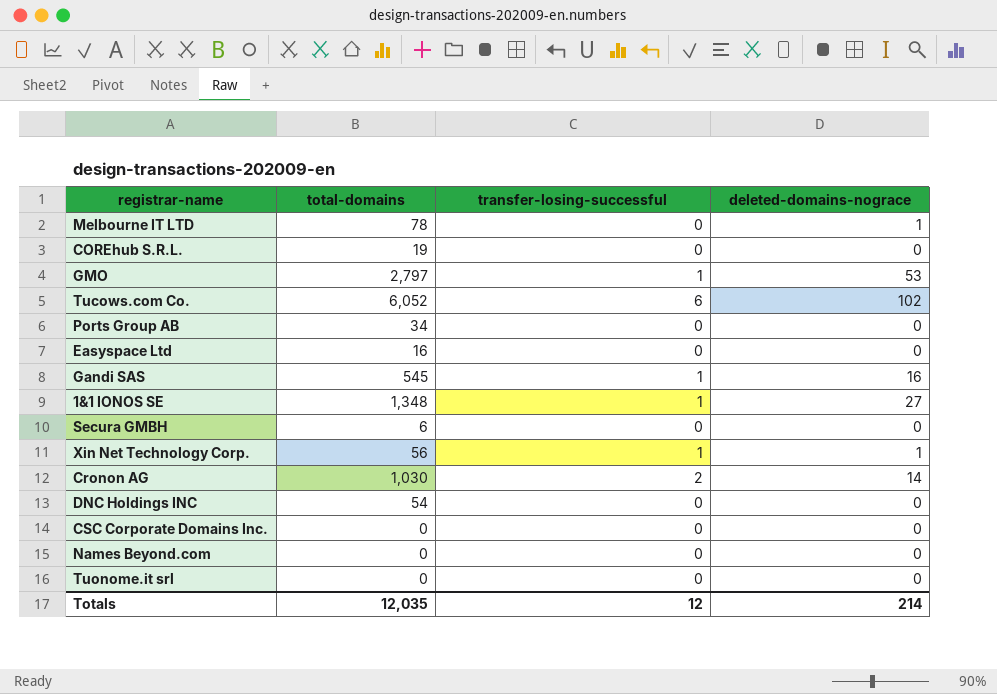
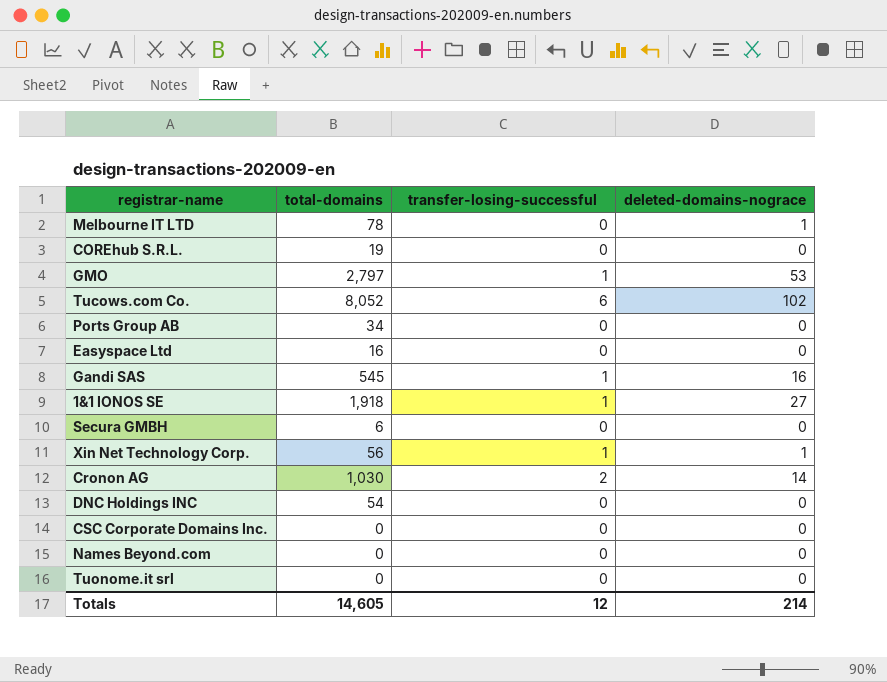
Tucows.com Co. | total-domains: 6,052 -> 8,052
1&1 IONOS SE | total-domains: 1,348 -> 1,918
Totals | total-domains: 12,035 -> 14,605

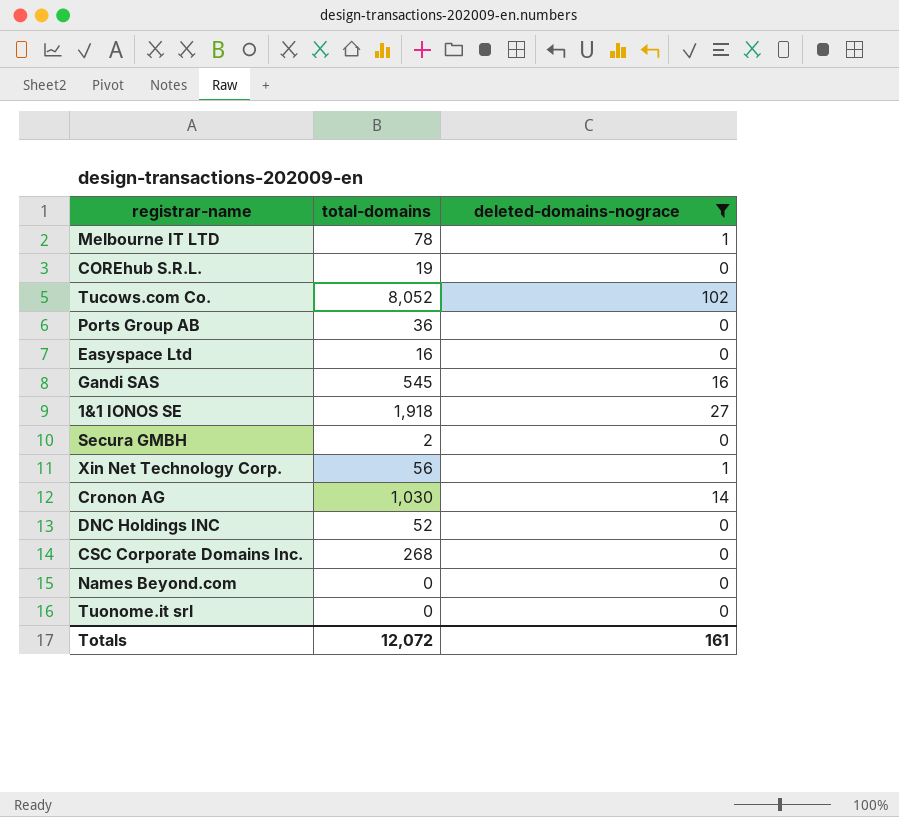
filter: none -> deleted-domains-nograce != 53
column transfer-losing-successful | position: 3 -> none
Ports Group AB | total-domains: 34 -> 36
Secura GMBH | total-domains: 6 -> 2
DNC Holdings INC | total-domains: 54 -> 52
CSC Corporate Domains Inc. | total-domains: 0 -> 268
Totals | total-domains: 14,605 -> 12,072
Totals | deleted-domains-nograce: 214 -> 161

